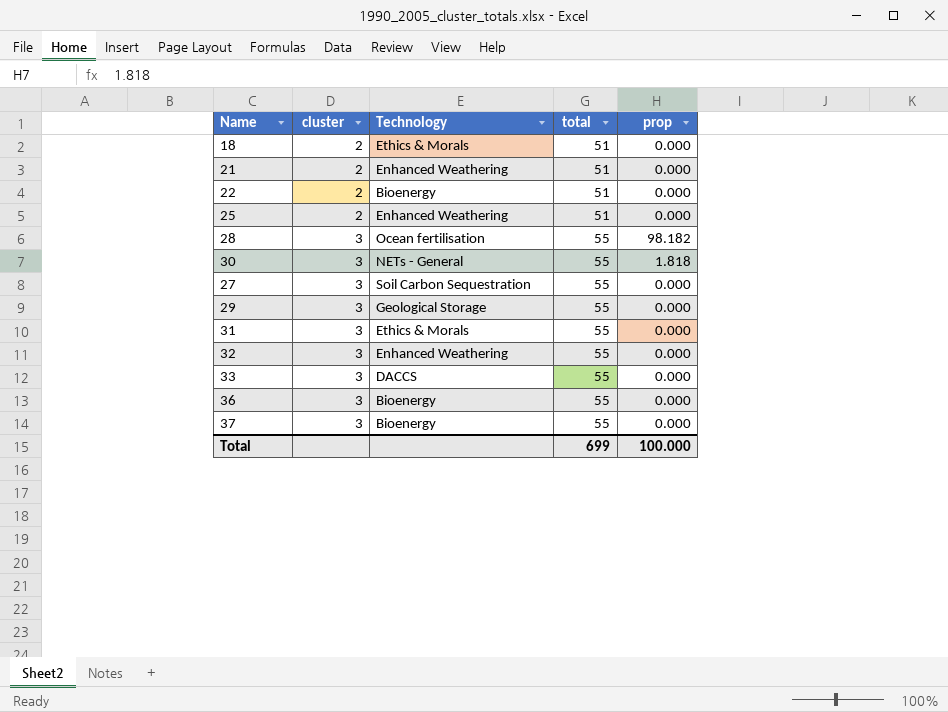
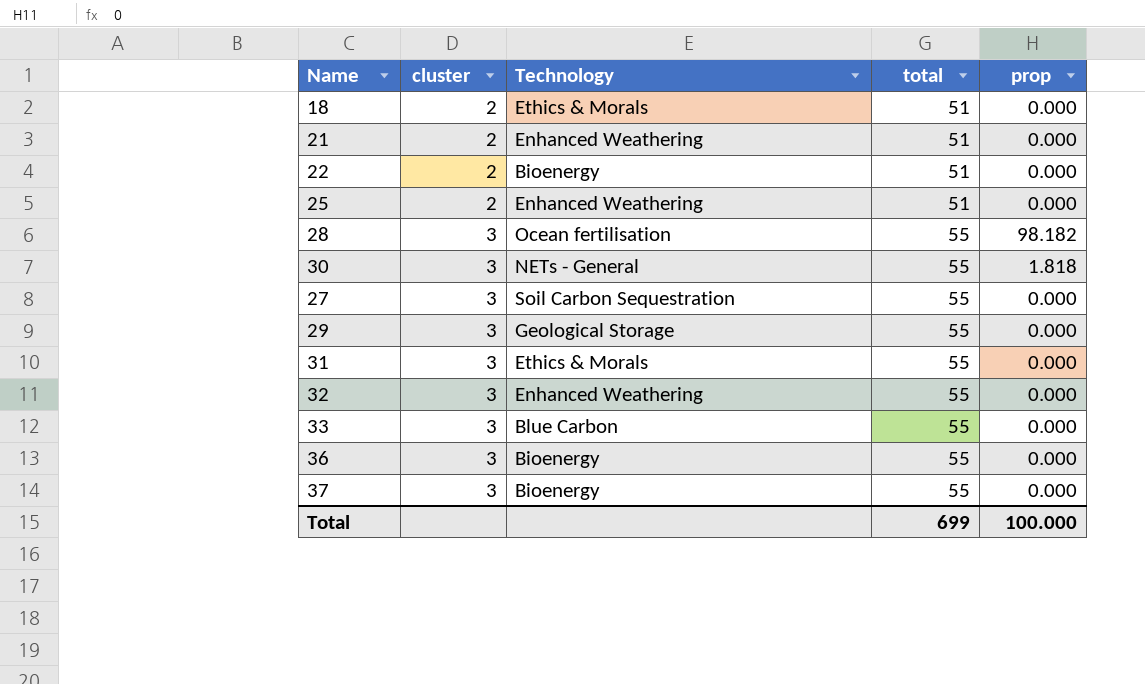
33 | Technology: DACCS -> Blue Carbon

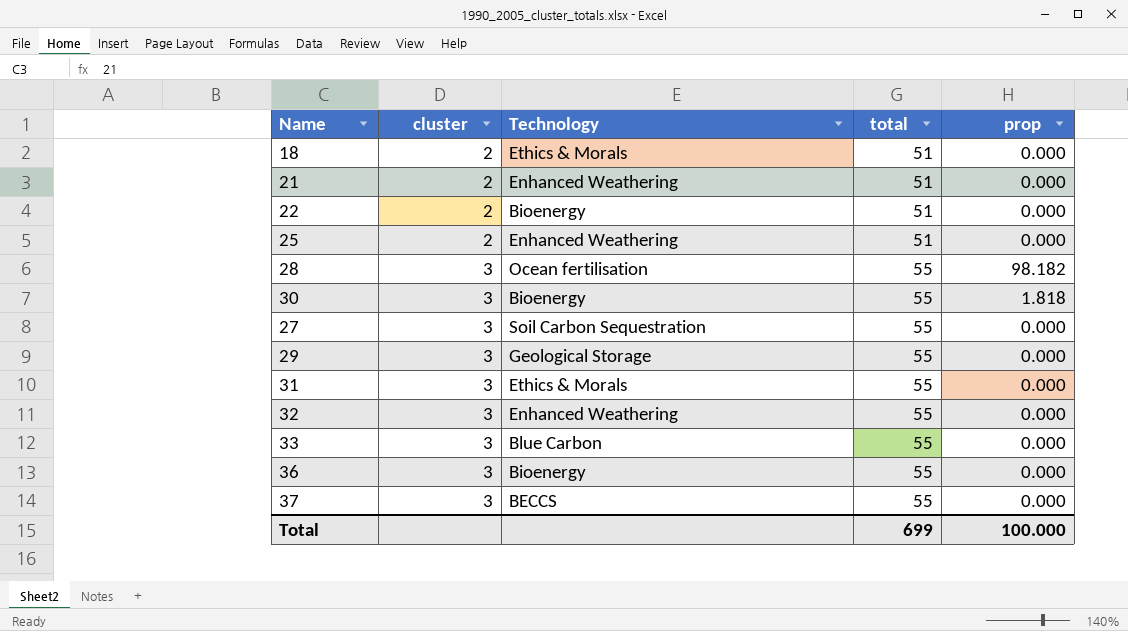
30 | Technology: NETs - General -> Bioenergy
37 | Technology: Bioenergy -> BECCS

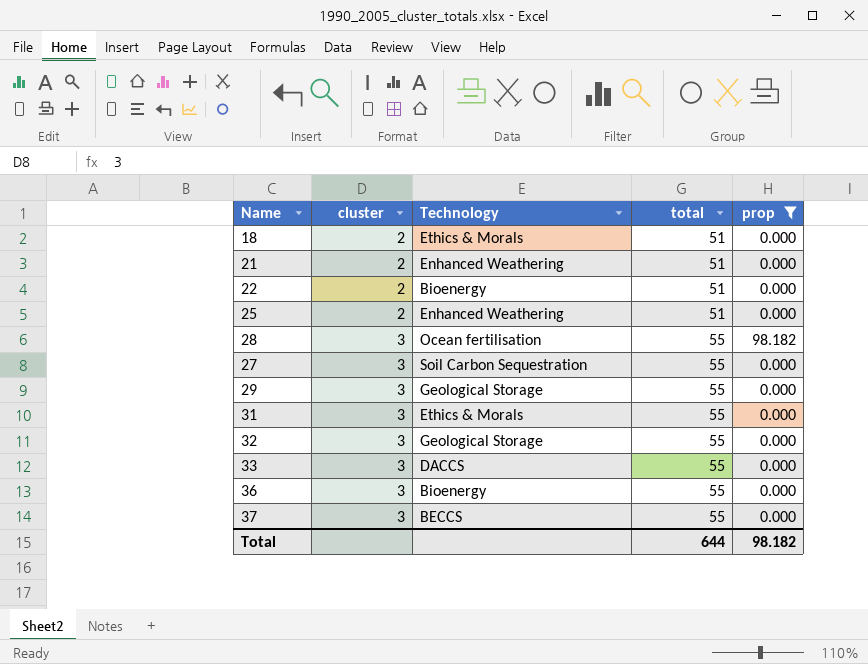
filter: none -> prop != 1.818
32 | Technology: Enhanced Weathering -> Geological Storage
33 | Technology: Blue Carbon -> DACCS
Total | total: 699 -> 644
Total | prop: 100.000 -> 98.182

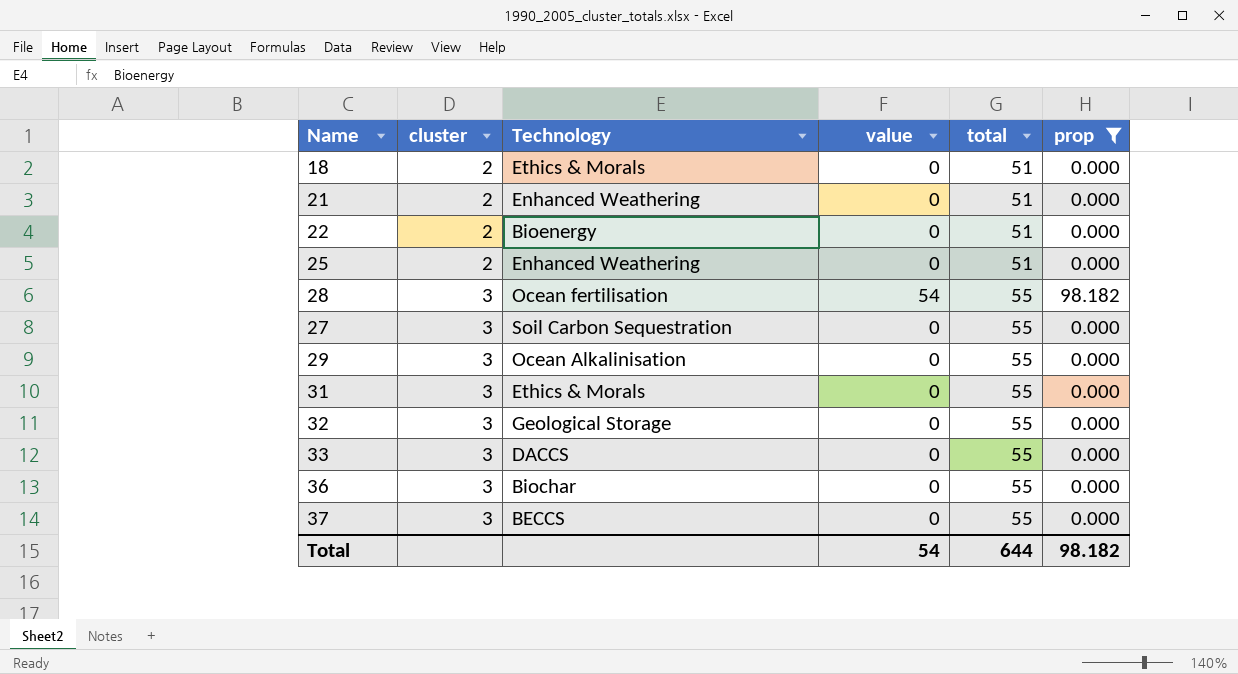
column value | position: none -> 4
29 | Technology: Geological Storage -> Ocean Alkalinisation
36 | Technology: Bioenergy -> Biochar

